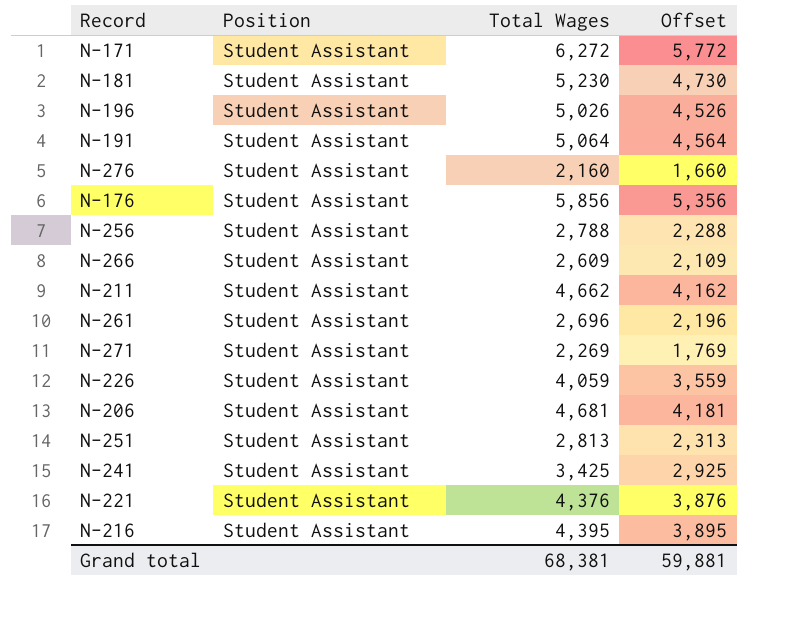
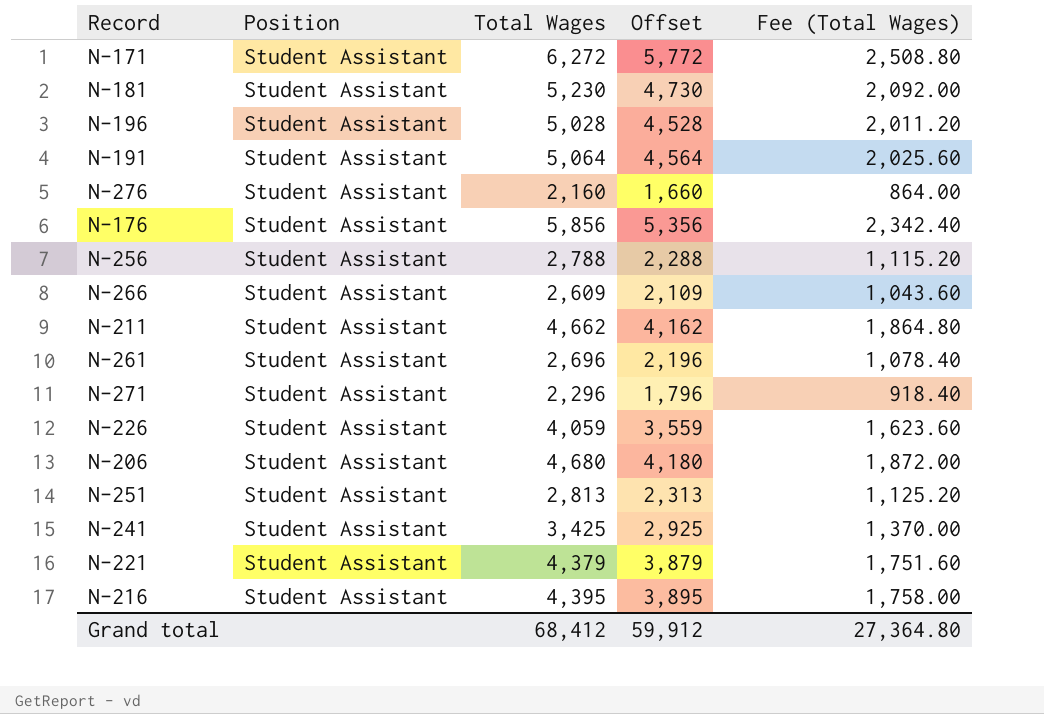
column Fee (Total Wages) | formula: none -> [Total Wages] * 0.4
N-196 | Total Wages: 5,026 -> 5,028
N-196 | Offset: 4,526 -> 4,528
N-271 | Total Wages: 2,269 -> 2,296
N-271 | Offset: 1,769 -> 1,796
N-206 | Total Wages: 4,681 -> 4,680
N-206 | Offset: 4,181 -> 4,180
N-221 | Total Wages: 4,376 -> 4,379
N-221 | Offset: 3,876 -> 3,879
Grand total | Total Wages: 68,381 -> 68,412
Grand total | Offset: 59,881 -> 59,912

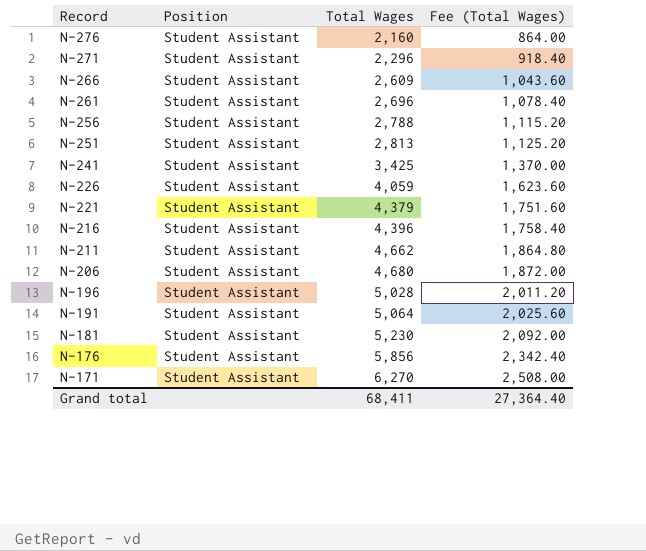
row order: none -> Record descending
column Offset | formula: [Total Wages] - 500 -> none
N-216 | Total Wages: 4,395 -> 4,396
N-216 | Fee (Total Wages): 1,758.00 -> 1,758.40
N-171 | Total Wages: 6,272 -> 6,270
N-171 | Fee (Total Wages): 2,508.80 -> 2,508.00
Grand total | Total Wages: 68,412 -> 68,411
Grand total | Fee (Total Wages): 27,364.80 -> 27,364.40

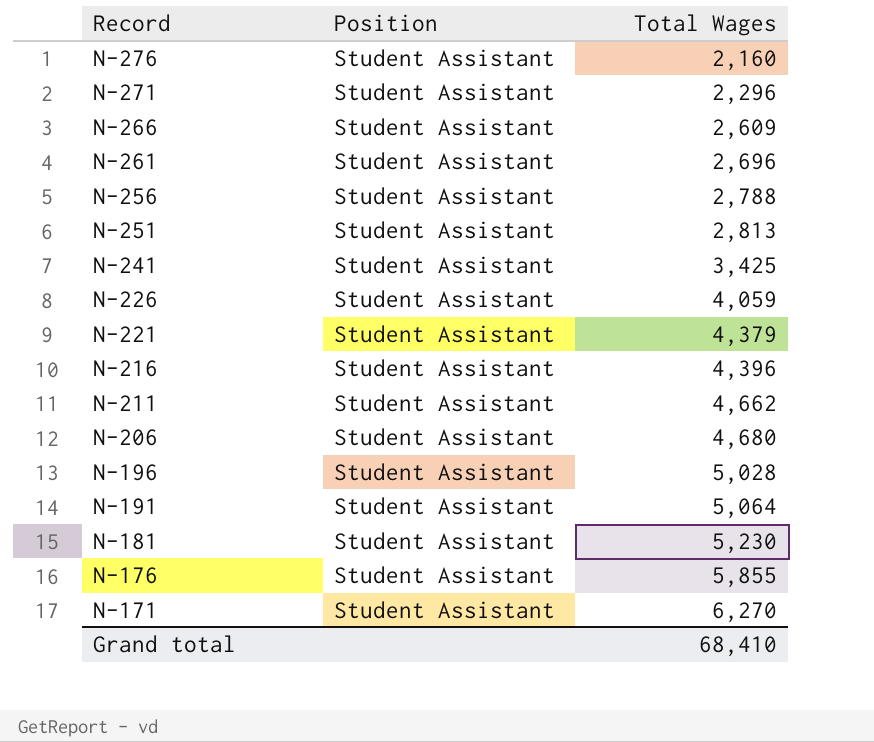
column Fee (Total Wages) | formula: [Total Wages] * 0.4 -> none
N-176 | Total Wages: 5,856 -> 5,855
Grand total | Total Wages: 68,411 -> 68,410

